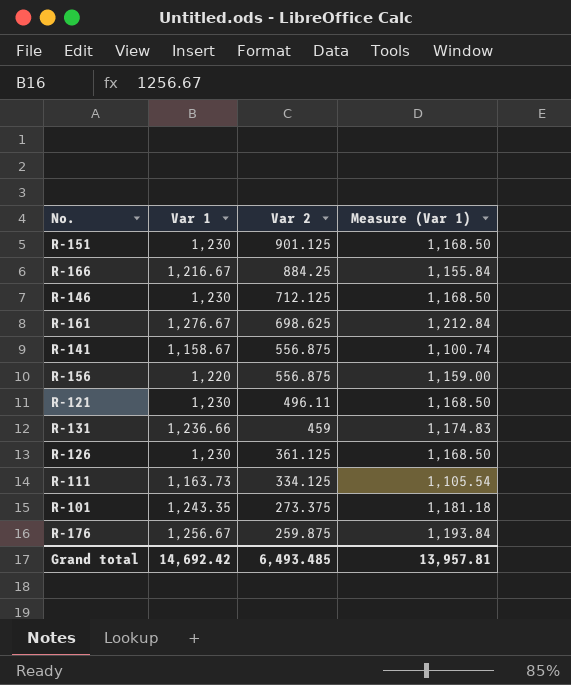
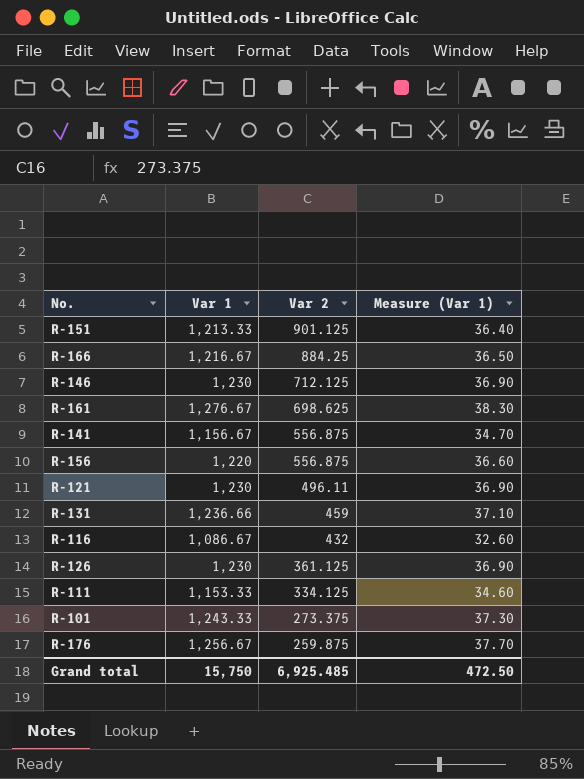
column Measure (Var 1) | formula: [Var 1] * 0.95 -> [Var 1] * 0.03
R-151 | Var 1: 1,230 -> 1,213.33
R-141 | Var 1: 1,158.67 -> 1,156.67
row R-116: none -> 1,086.67 | 432 | 32.60
R-111 | Var 1: 1,163.73 -> 1,153.33
R-101 | Var 1: 1,243.35 -> 1,243.33
Grand total | Var 1: 14,692.42 -> 15,750
Grand total | Var 2: 6,493.485 -> 6,925.485
Grand total | Measure (Var 1): 13,957.81 -> 472.50

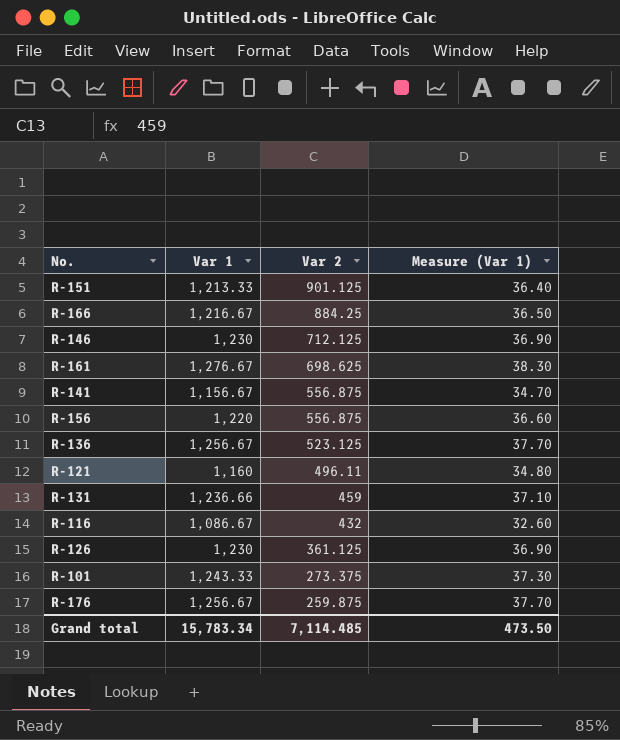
row R-111: 1,153.33 | 334.125 | 34.60 -> none
row R-136: none -> 1,256.67 | 523.125 | 37.70
R-121 | Var 1: 1,230 -> 1,160
R-121 | Measure (Var 1): 36.90 -> 34.80
Grand total | Var 1: 15,750 -> 15,783.34
Grand total | Var 2: 6,925.485 -> 7,114.485
Grand total | Measure (Var 1): 472.50 -> 473.50

